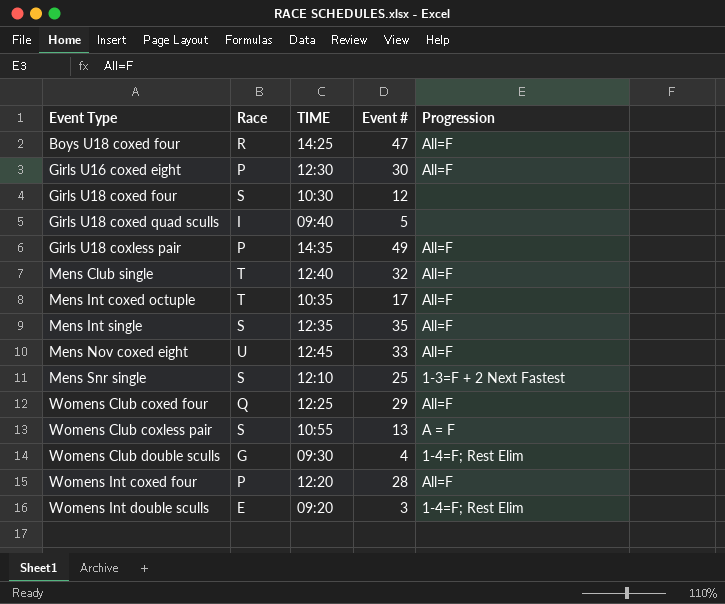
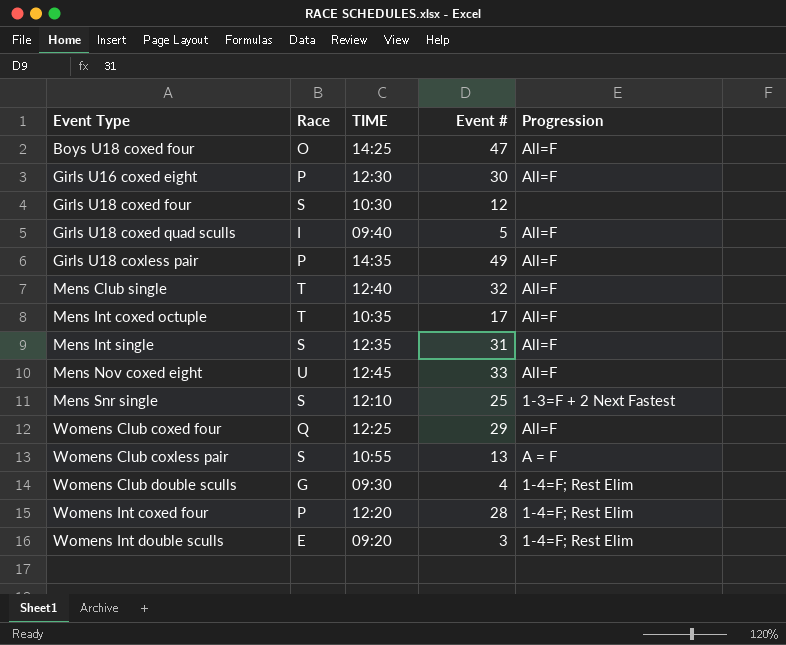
Boys U18 coxed four | Race: R -> O
Girls U18 coxed quad sculls | Progression: none -> All=F
Mens Int single | Event #: 35 -> 31
Womens Int coxed four | Progression: All=F -> 1-4=F; Rest Elim

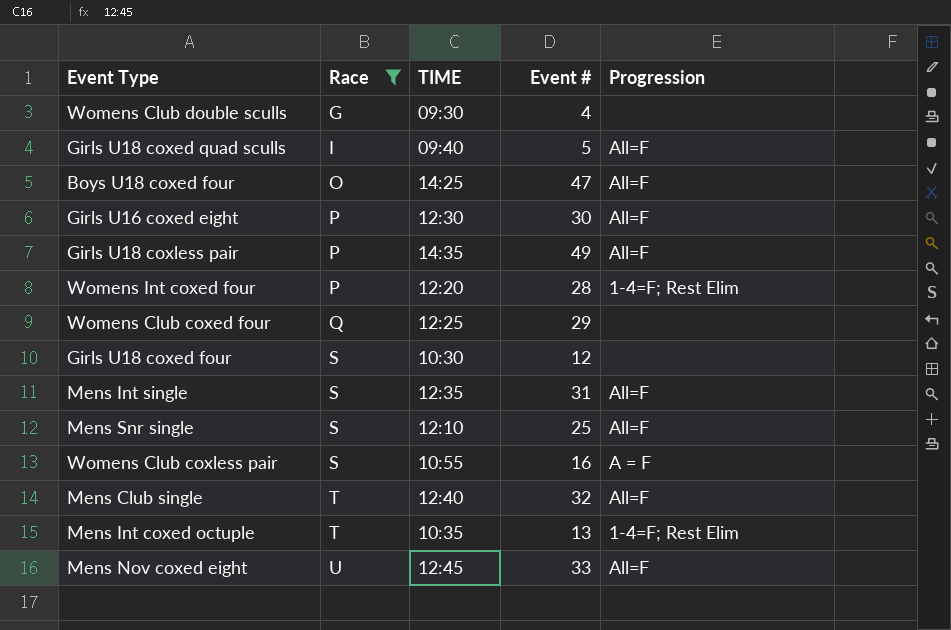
filter: none -> Race != E
row order: Event Type ascending -> Race ascending
Womens Club double sculls | Progression: 1-4=F; Rest Elim -> none
Womens Club coxed four | Progression: All=F -> none
Mens Snr single | Progression: 1-3=F + 2 Next Fastest -> All=F
Womens Club coxless pair | Event #: 13 -> 16
Mens Int coxed octuple | Event #: 17 -> 13
Mens Int coxed octuple | Progression: All=F -> 1-4=F; Rest Elim

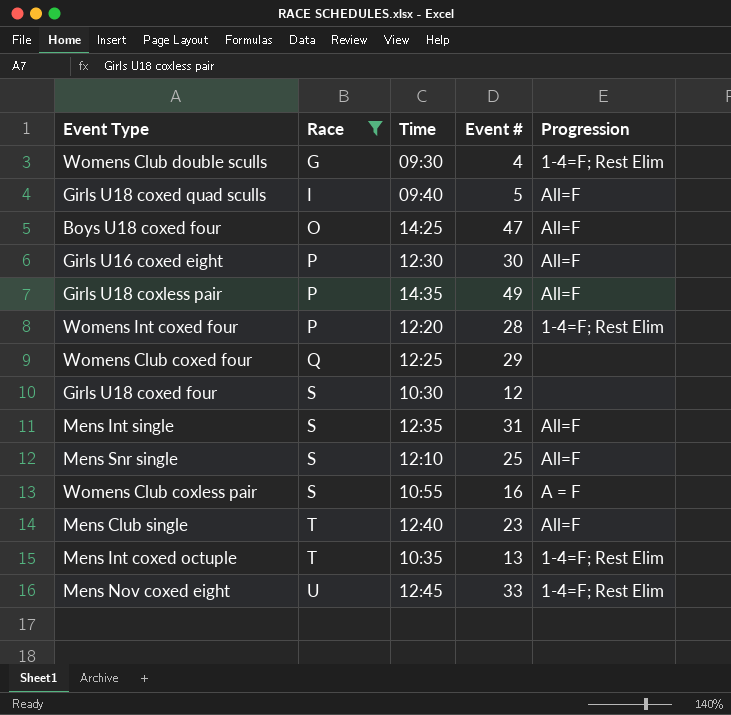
column name: TIME -> Time
Womens Club double sculls | Progression: none -> 1-4=F; Rest Elim
Mens Club single | Event #: 32 -> 23
Mens Nov coxed eight | Progression: All=F -> 1-4=F; Rest Elim

